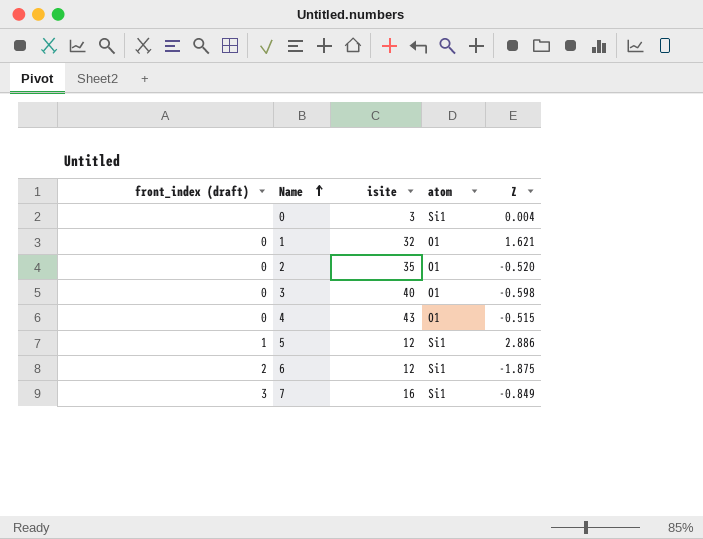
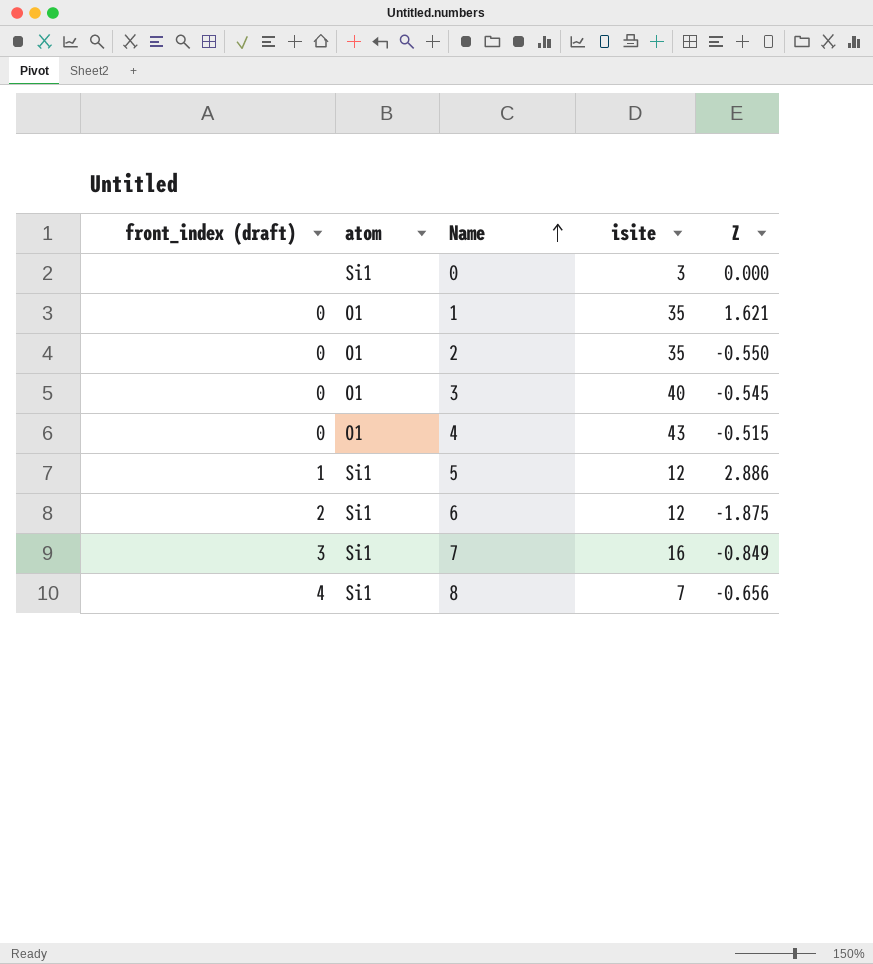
column atom | position: 4 -> 2
0 | Z: 0.004 -> 0.000
1 | isite: 32 -> 35
2 | Z: -0.520 -> -0.550
3 | Z: -0.598 -> -0.545
row 8: none -> 4 | Si1 | 7 | -0.656

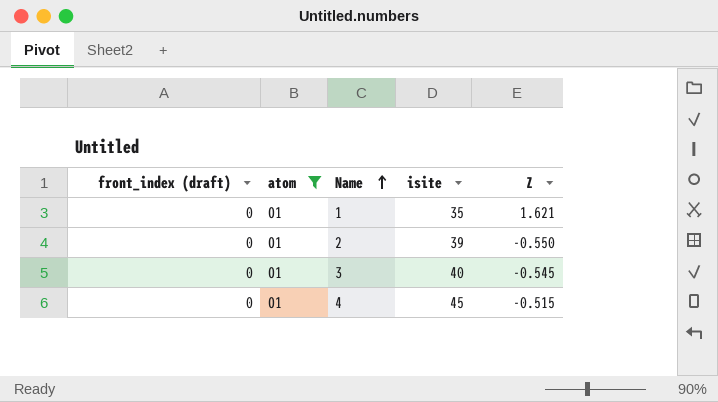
filter: none -> atom = O1
2 | isite: 35 -> 39
4 | isite: 43 -> 45

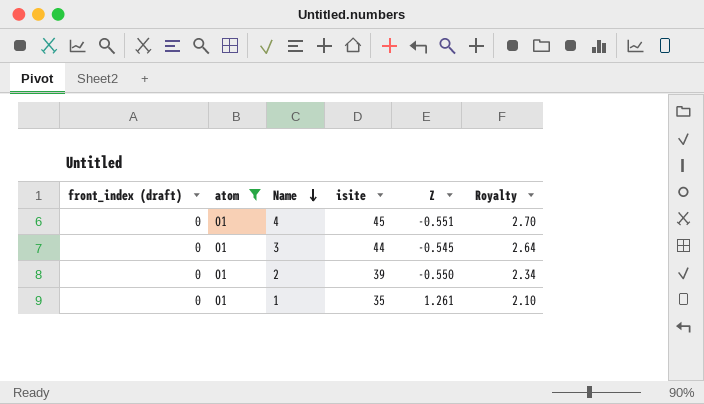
row order: Name ascending -> Name descending
column Royalty | formula: none -> [isite] * 0.06
4 | Z: -0.515 -> -0.551
3 | isite: 40 -> 44
1 | Z: 1.621 -> 1.261

